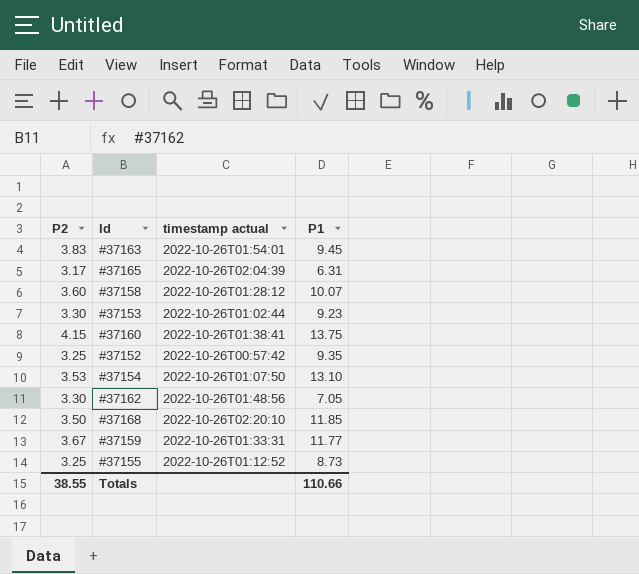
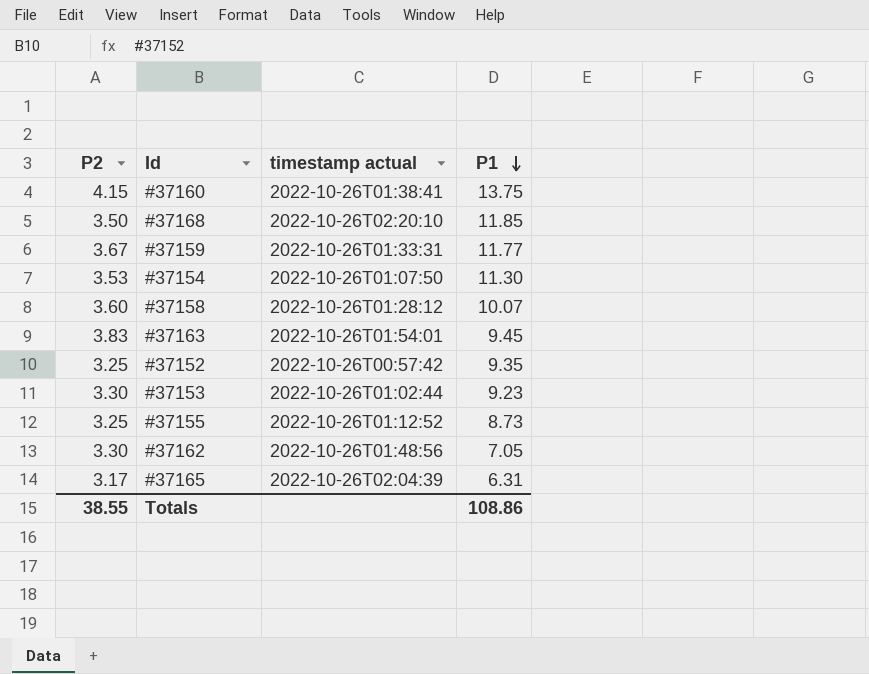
row order: none -> P1 descending
#37154 | P1: 13.10 -> 11.30
Totals | P1: 110.66 -> 108.86

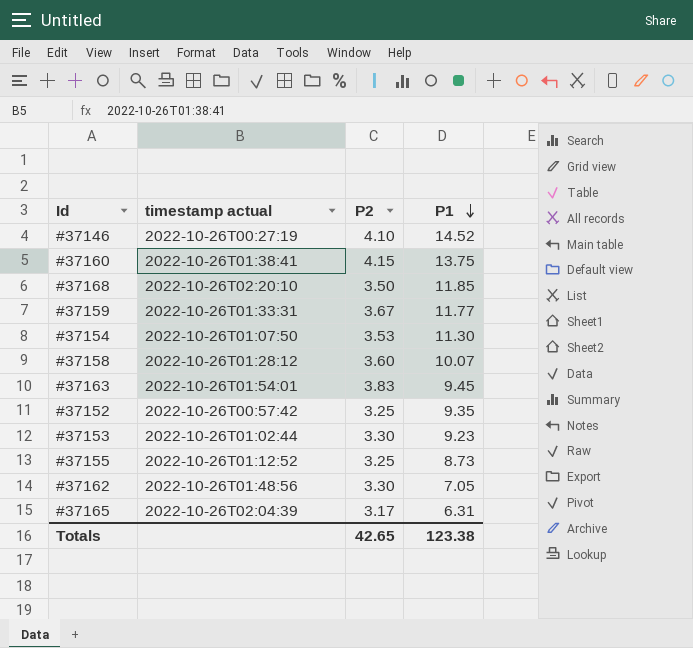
column P2 | position: 1 -> 3
row #37146: none -> 2022-10-26T00:27:19 | 4.10 | 14.52
Totals | P2: 38.55 -> 42.65
Totals | P1: 108.86 -> 123.38

